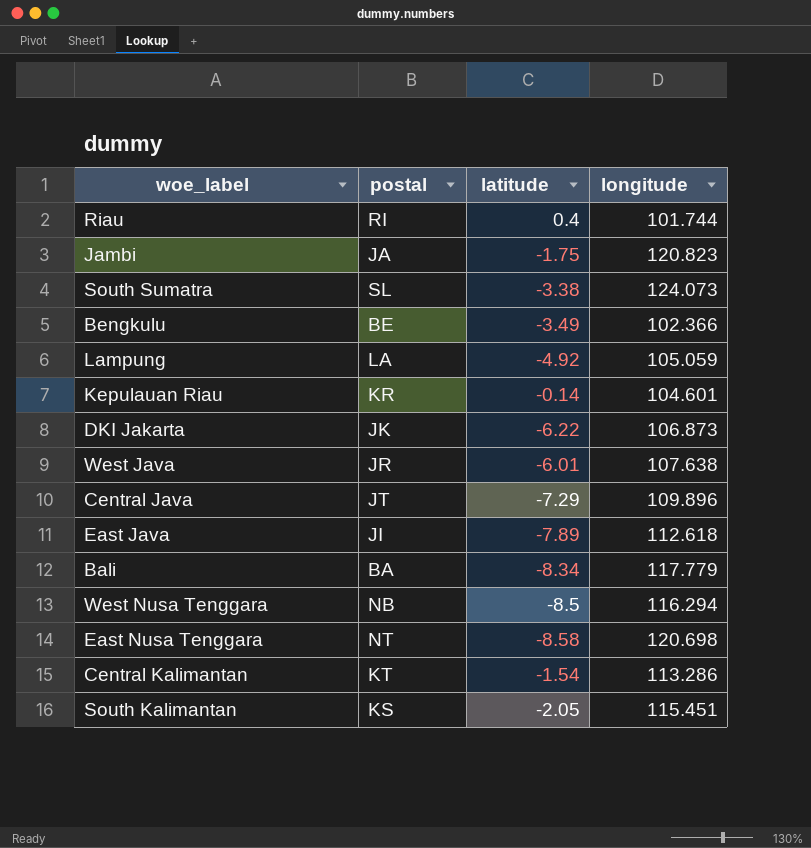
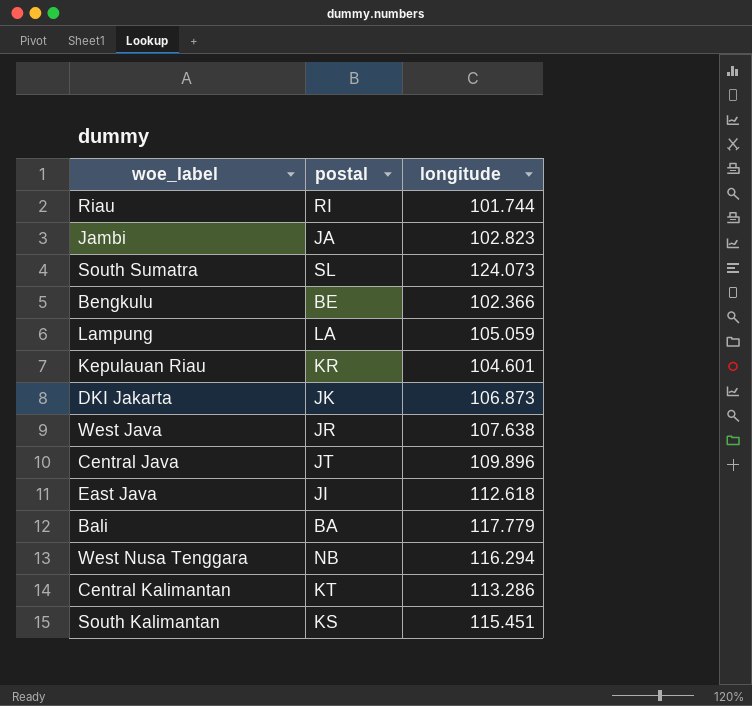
column latitude | position: 3 -> none
row East Nusa Tenggara: NT | -8.58 | 120.698 -> none
Jambi | longitude: 120.823 -> 102.823

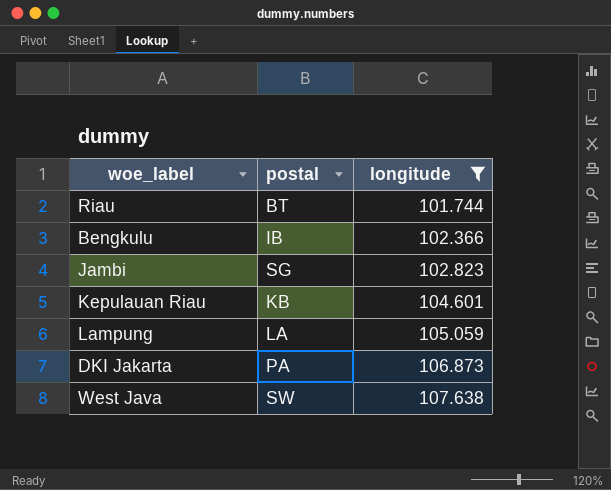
filter: none -> longitude <= 107.638
row order: none -> longitude ascending
Riau | postal: RI -> BT
Bengkulu | postal: BE -> IB
Jambi | postal: JA -> SG
Kepulauan Riau | postal: KR -> KB
DKI Jakarta | postal: JK -> PA
West Java | postal: JR -> SW

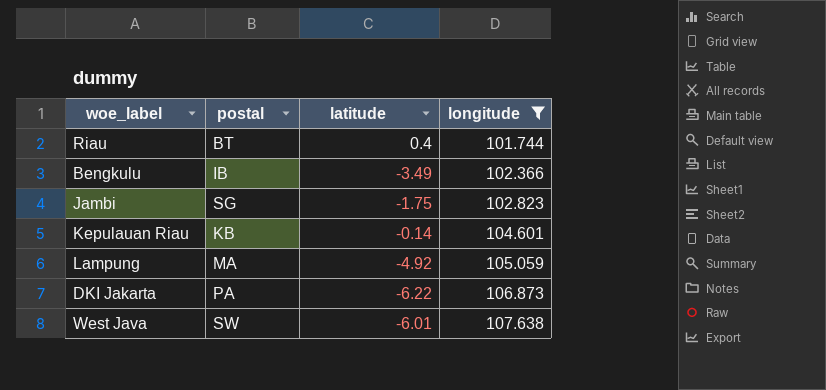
column latitude | position: none -> 3
Lampung | postal: LA -> MA

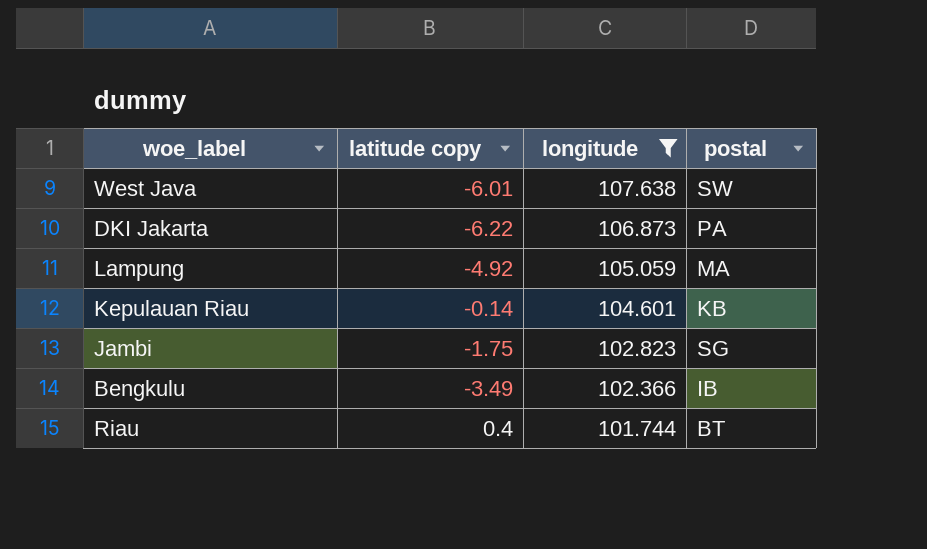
row order: longitude ascending -> longitude descending
column name: latitude -> latitude copy
column postal | position: 2 -> 4

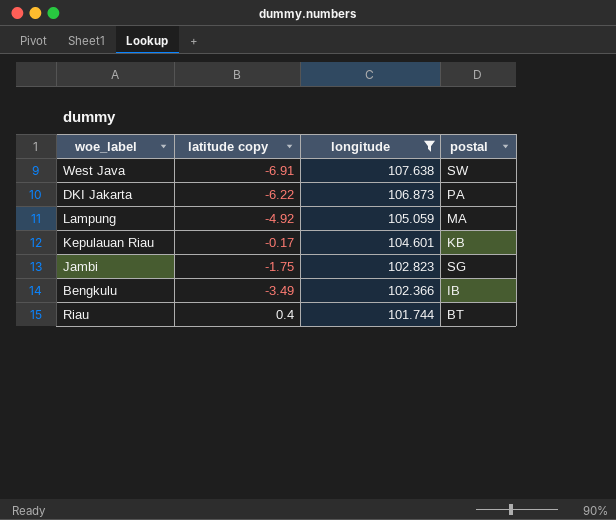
West Java | latitude copy: -6.01 -> -6.91
Kepulauan Riau | latitude copy: -0.14 -> -0.17

